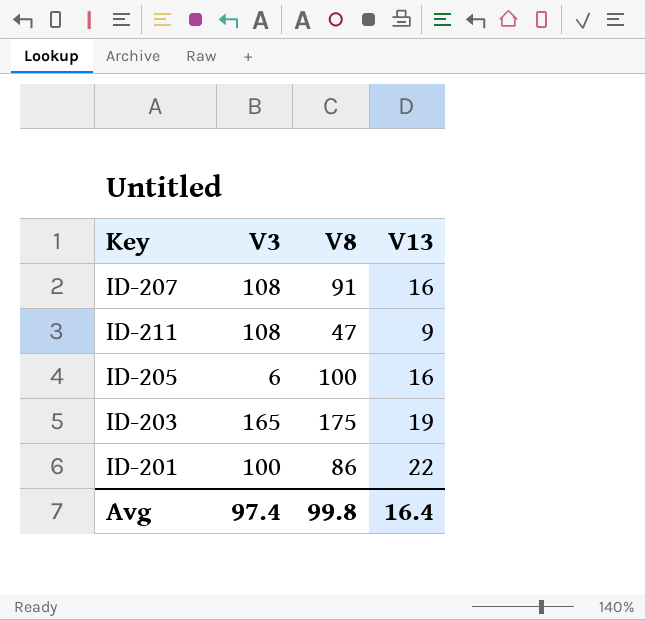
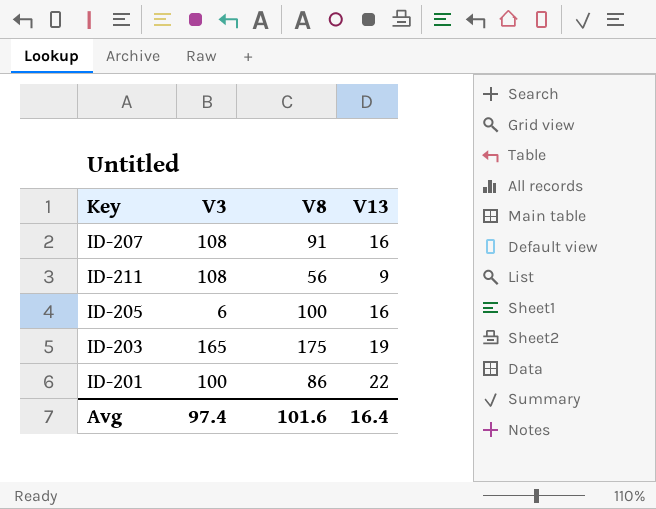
ID-211 | V8: 47 -> 56
Avg | V8: 99.8 -> 101.6

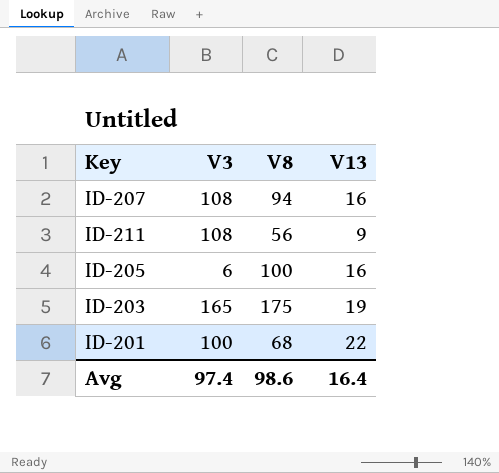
ID-207 | V8: 91 -> 94
ID-201 | V8: 86 -> 68
Avg | V8: 101.6 -> 98.6

